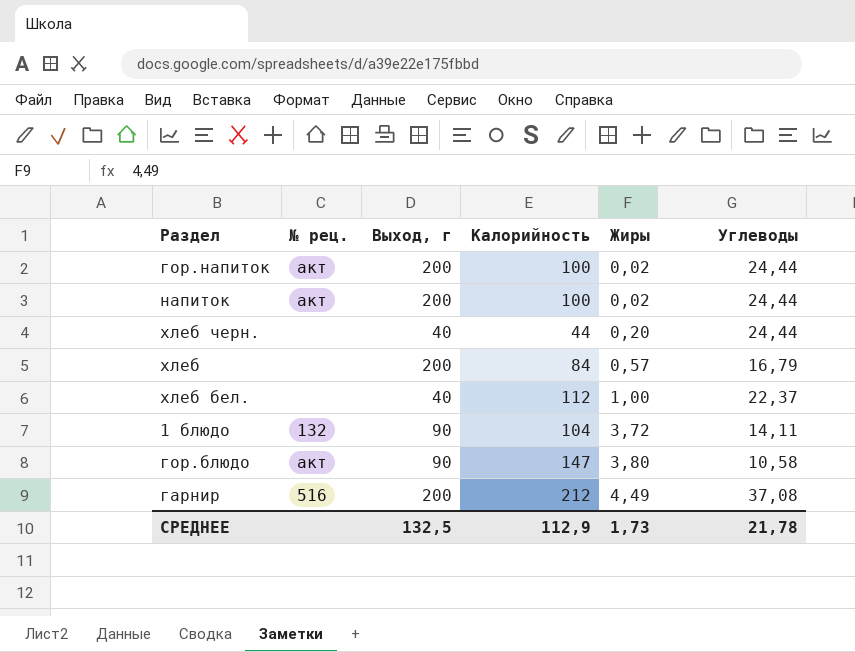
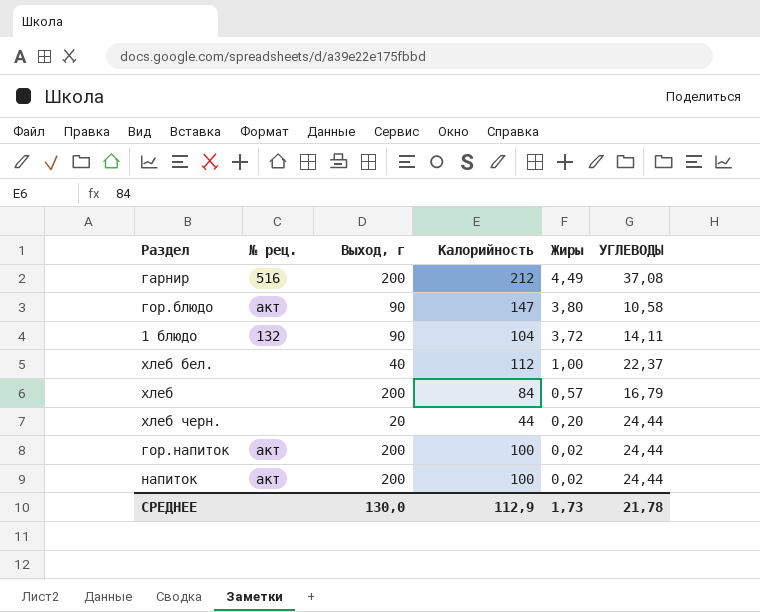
row order: Жиры ascending -> Жиры descending
column name: Углеводы -> УГЛЕВОДЫ
хлеб черн. | Выход, г: 40 -> 20
СРЕДНЕЕ | Выход, г: 132,5 -> 130,0

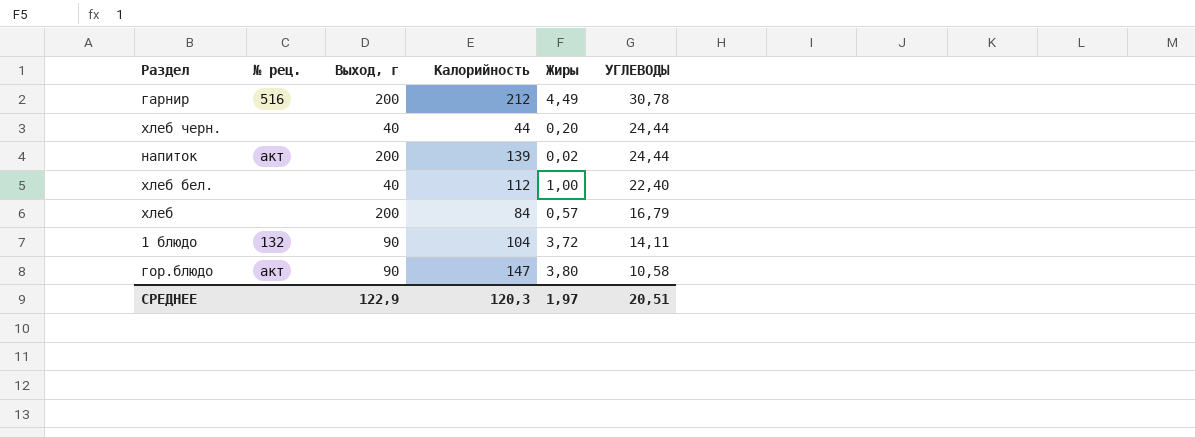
row order: Жиры descending -> УГЛЕВОДЫ descending
row гор.напиток: акт | 200 | 100 | 0,02 | 24,44 -> none
гарнир | УГЛЕВОДЫ: 37,08 -> 30,78
хлеб черн. | Выход, г: 20 -> 40
напиток | Калорийность: 100 -> 139
хлеб бел. | УГЛЕВОДЫ: 22,37 -> 22,40
СРЕДНЕЕ | Выход, г: 130,0 -> 122,9
СРЕДНЕЕ | Калорийность: 112,9 -> 120,3
СРЕДНЕЕ | Жиры: 1,73 -> 1,97
СРЕДНЕЕ | УГЛЕВОДЫ: 21,78 -> 20,51

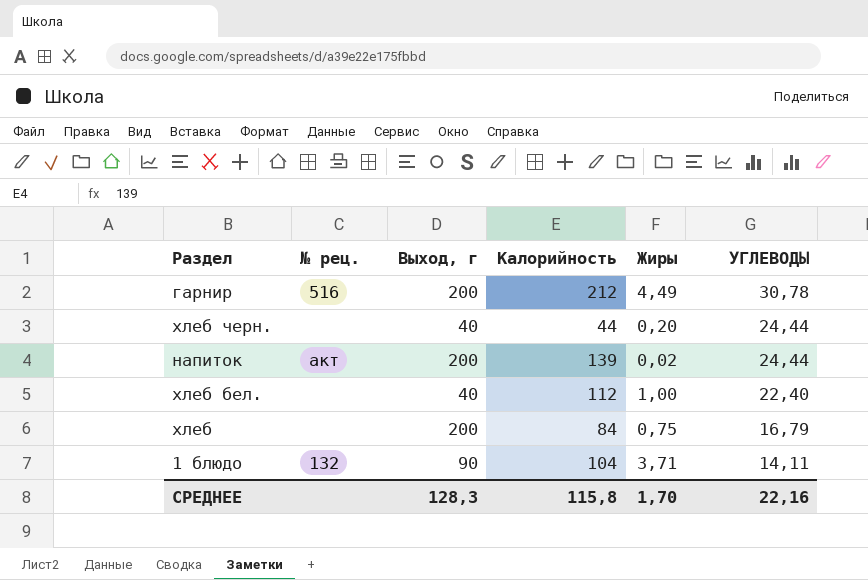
row гор.блюдо: акт | 90 | 147 | 3,80 | 10,58 -> none
хлеб | Жиры: 0,57 -> 0,75
1 блюдо | Жиры: 3,72 -> 3,71
СРЕДНЕЕ | Выход, г: 122,9 -> 128,3
СРЕДНЕЕ | Калорийность: 120,3 -> 115,8
СРЕДНЕЕ | Жиры: 1,97 -> 1,70
СРЕДНЕЕ | УГЛЕВОДЫ: 20,51 -> 22,16

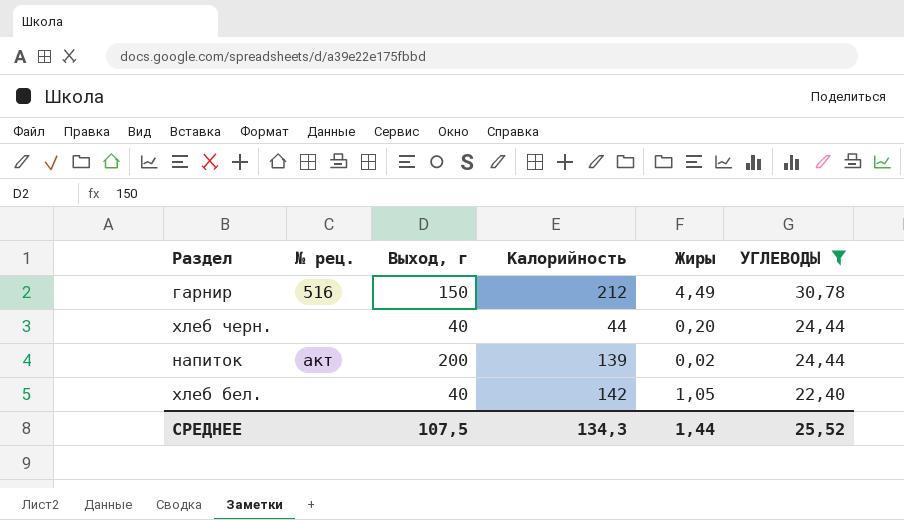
filter: none -> УГЛЕВОДЫ >= 22,40
гарнир | Выход, г: 200 -> 150
хлеб бел. | Калорийность: 112 -> 142
хлеб бел. | Жиры: 1,00 -> 1,05
СРЕДНЕЕ | Выход, г: 128,3 -> 107,5
СРЕДНЕЕ | Калорийность: 115,8 -> 134,3
СРЕДНЕЕ | Жиры: 1,70 -> 1,44
СРЕДНЕЕ | УГЛЕВОДЫ: 22,16 -> 25,52

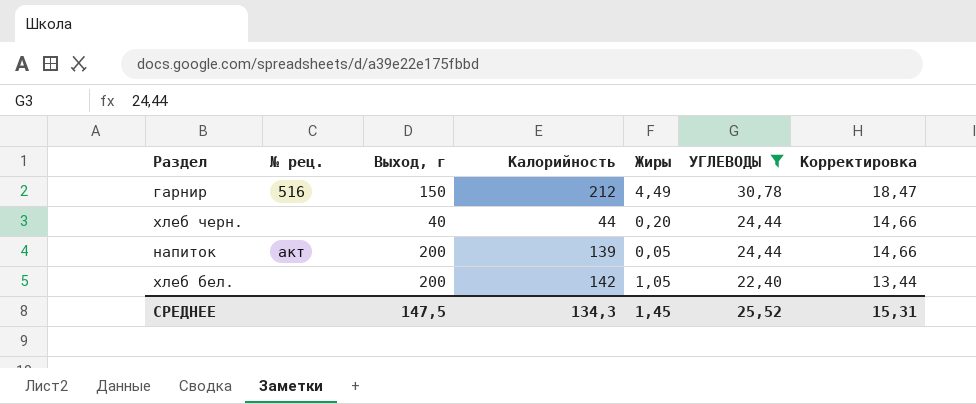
column Корректировка | formula: none -> [УГЛЕВОДЫ] * 0,6
напиток | Жиры: 0,02 -> 0,05
хлеб бел. | Выход, г: 40 -> 200
СРЕДНЕЕ | Выход, г: 107,5 -> 147,5
СРЕДНЕЕ | Жиры: 1,44 -> 1,45

